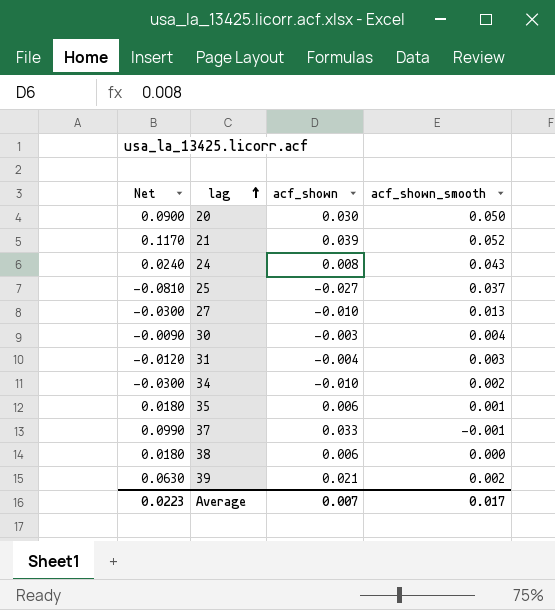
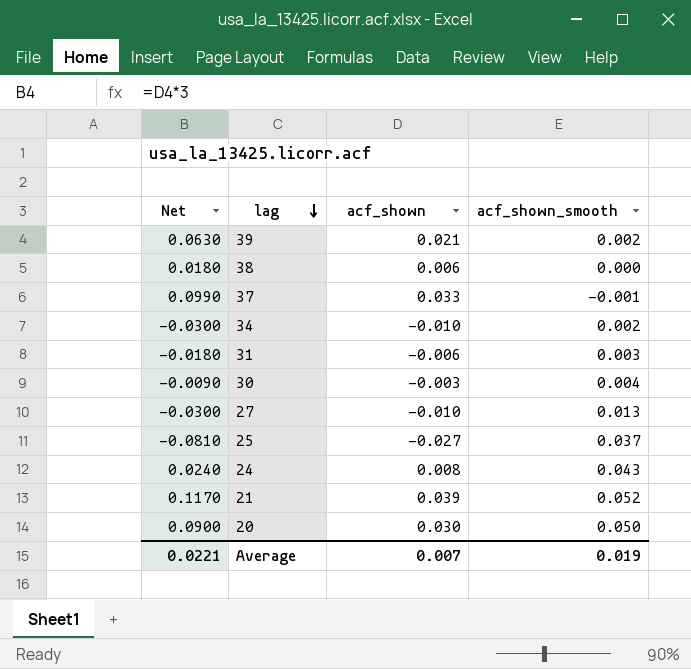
row order: lag ascending -> lag descending
row 35: 0.0180 | 0.006 | 0.001 -> none
31 | Net: -0.0120 -> -0.0180
31 | acf_shown: -0.004 -> -0.006
Average | Net: 0.0223 -> 0.0221
Average | acf_shown_smooth: 0.017 -> 0.019

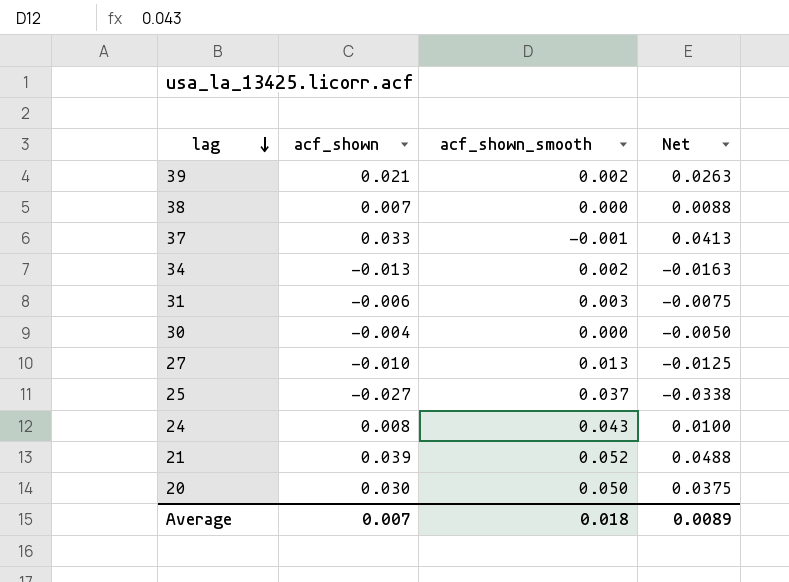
column Net | formula: [acf_shown] * 3 -> [acf_shown] * 1.25
column Net | position: 1 -> 4
38 | acf_shown: 0.006 -> 0.007
34 | acf_shown: -0.010 -> -0.013
30 | acf_shown: -0.003 -> -0.004
30 | acf_shown_smooth: 0.004 -> 0.000
Average | acf_shown_smooth: 0.019 -> 0.018
Average | Net: 0.0221 -> 0.0089

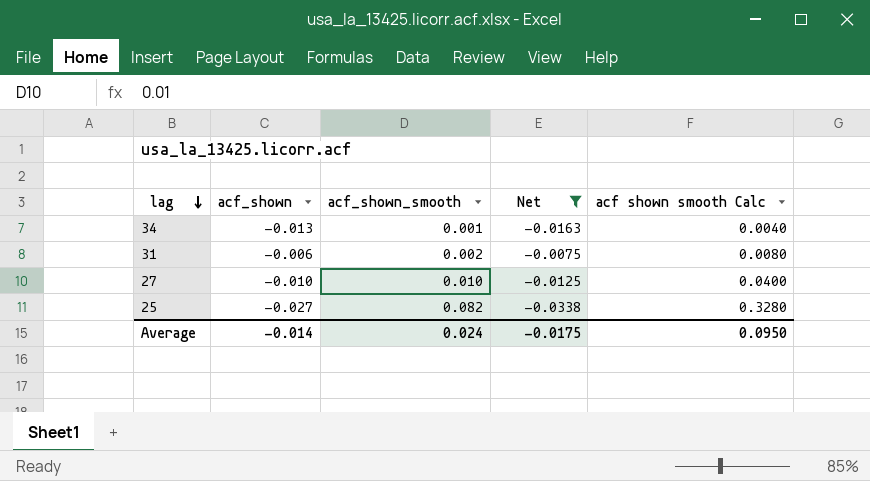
filter: none -> Net <= -0.0075
column acf shown smooth Calc | formula: none -> [acf_shown_smooth] * 4
34 | acf_shown_smooth: 0.002 -> 0.001
31 | acf_shown_smooth: 0.003 -> 0.002
27 | acf_shown_smooth: 0.013 -> 0.010
25 | acf_shown_smooth: 0.037 -> 0.082
Average | acf_shown: 0.007 -> -0.014
Average | acf_shown_smooth: 0.018 -> 0.024
Average | Net: 0.0089 -> -0.0175

